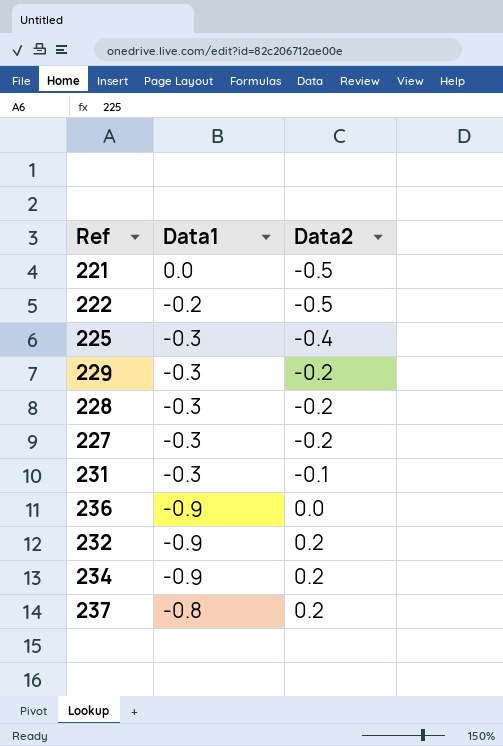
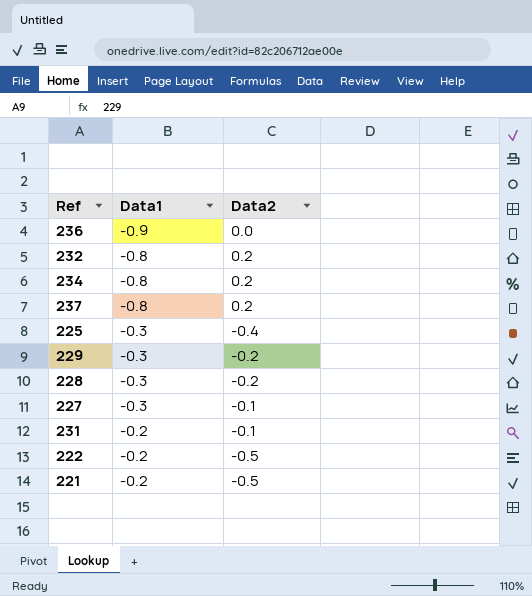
row order: Data2 ascending -> Data1 ascending
232 | Data1: -0.9 -> -0.8
234 | Data1: -0.9 -> -0.8
227 | Data2: -0.2 -> -0.1
231 | Data1: -0.3 -> -0.2
221 | Data1: 0.0 -> -0.2

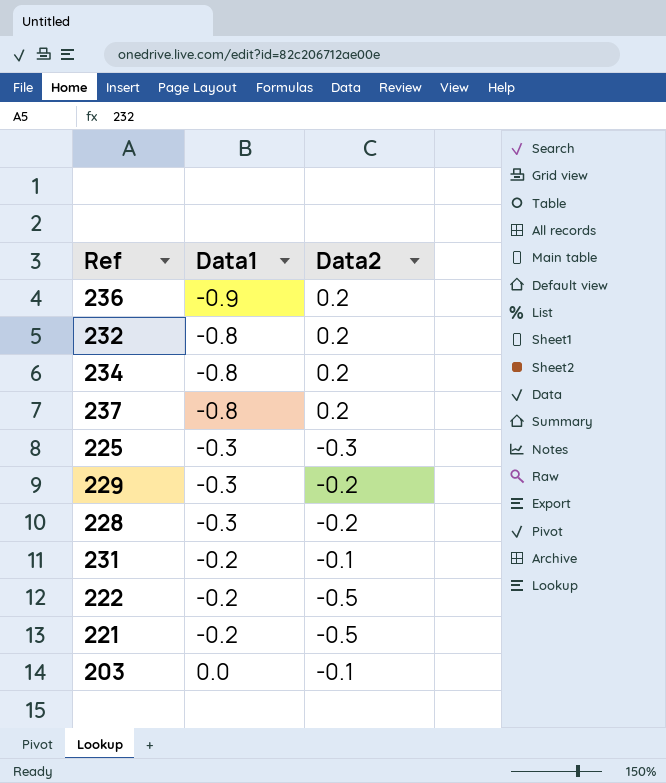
row 227: -0.3 | -0.1 -> none
236 | Data2: 0.0 -> 0.2
225 | Data2: -0.4 -> -0.3
row 203: none -> 0.0 | -0.1

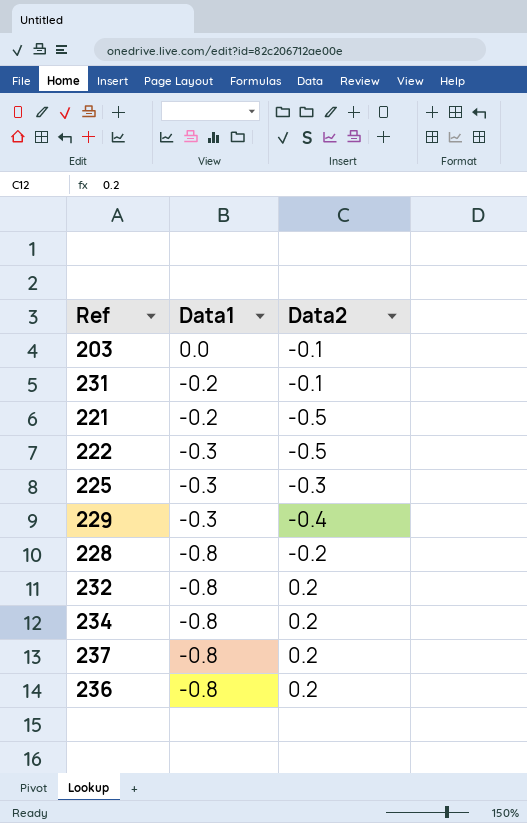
row order: Data1 ascending -> Data1 descending
222 | Data1: -0.2 -> -0.3
229 | Data2: -0.2 -> -0.4
228 | Data1: -0.3 -> -0.8
236 | Data1: -0.9 -> -0.8

